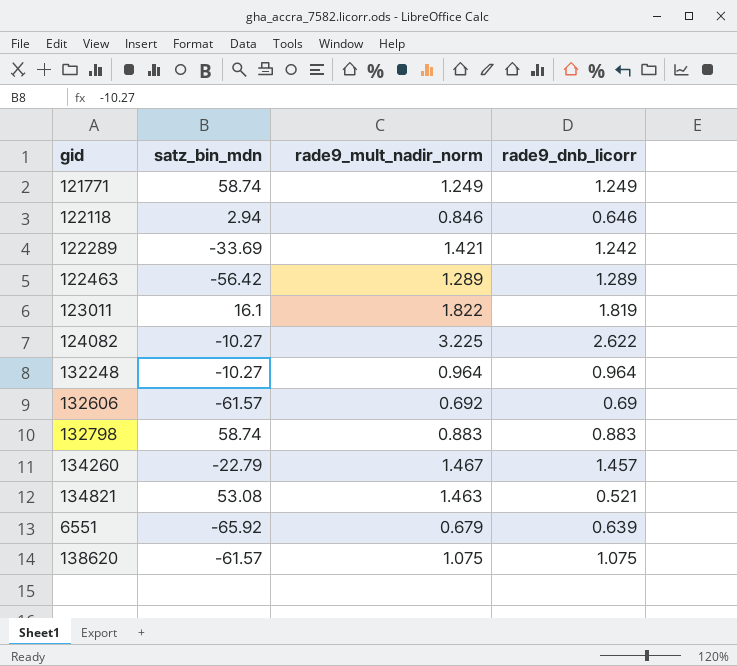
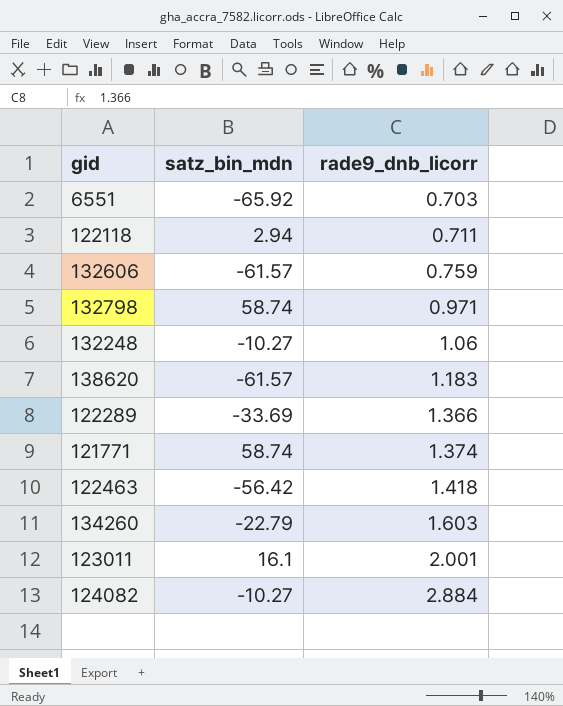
row order: none -> rade9_dnb_licorr ascending
column rade9_mult_nadir_norm | position: 3 -> none
row 134821: 53.08 | 1.463 | 0.521 -> none
6551 | rade9_dnb_licorr: 0.639 -> 0.703
122118 | rade9_dnb_licorr: 0.646 -> 0.711
132606 | rade9_dnb_licorr: 0.69 -> 0.759
132798 | rade9_dnb_licorr: 0.883 -> 0.971
132248 | rade9_dnb_licorr: 0.964 -> 1.06
138620 | rade9_dnb_licorr: 1.075 -> 1.183
122289 | rade9_dnb_licorr: 1.242 -> 1.366
121771 | rade9_dnb_licorr: 1.249 -> 1.374
122463 | rade9_dnb_licorr: 1.289 -> 1.418
134260 | rade9_dnb_licorr: 1.457 -> 1.603
123011 | rade9_dnb_licorr: 1.819 -> 2.001
124082 | rade9_dnb_licorr: 2.622 -> 2.884

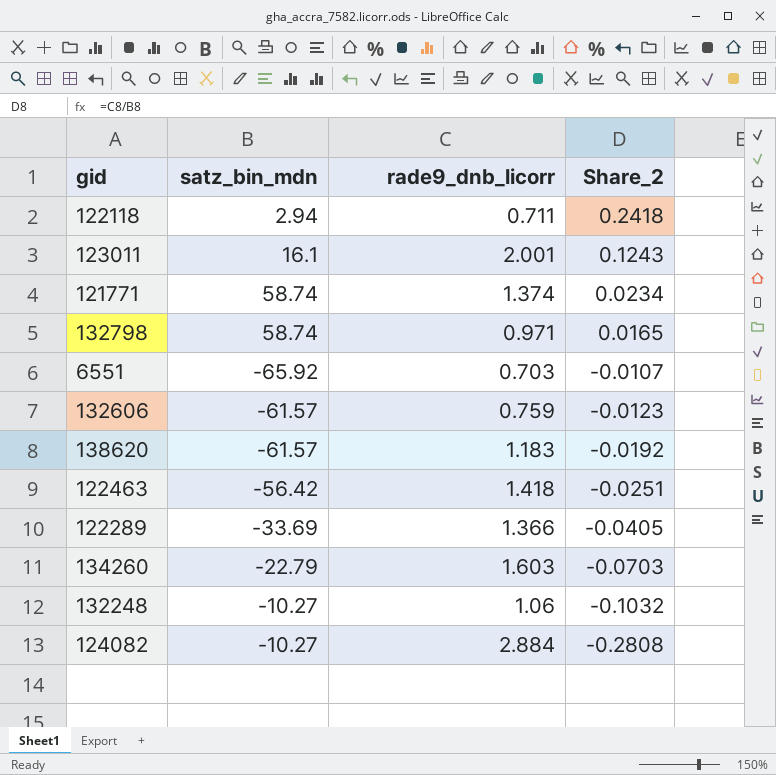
row order: rade9_dnb_licorr ascending -> Share_2 descending
column Share_2 | formula: none -> [rade9_dnb_licorr] / [satz_bin_mdn]

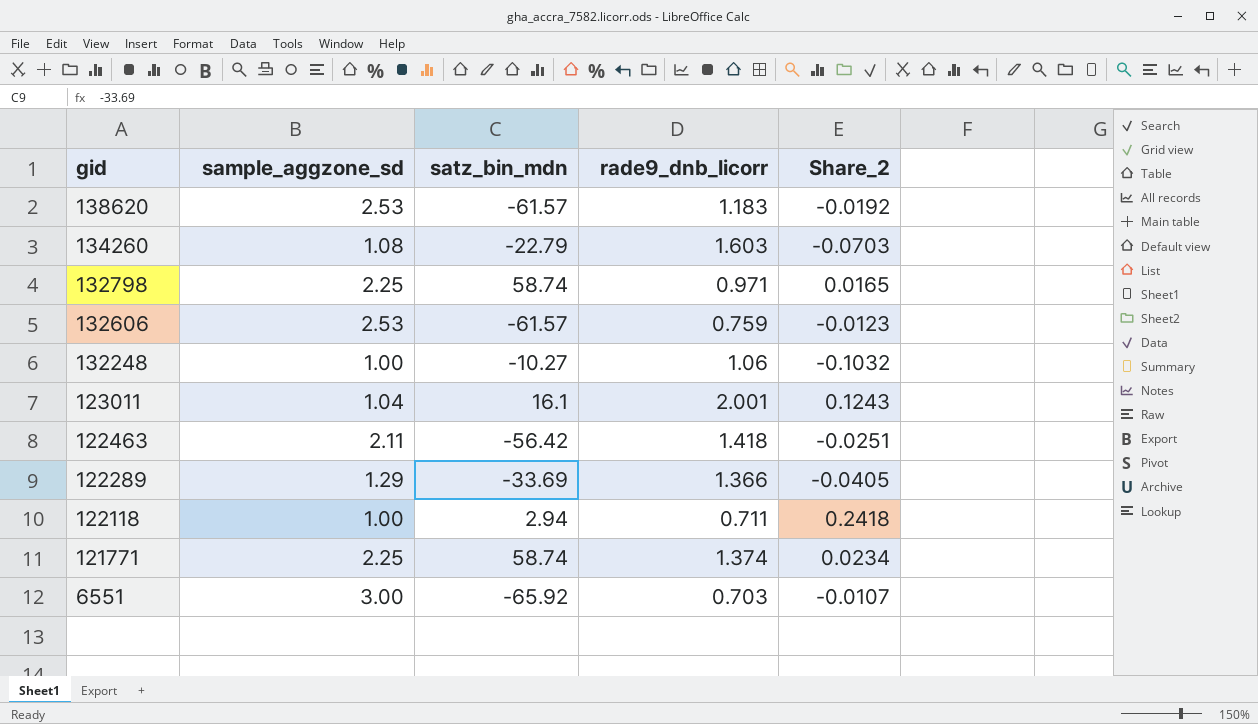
row order: Share_2 descending -> gid descending
column sample_aggzone_sd | position: none -> 2
row 124082: -10.27 | 2.884 | -0.2808 -> none

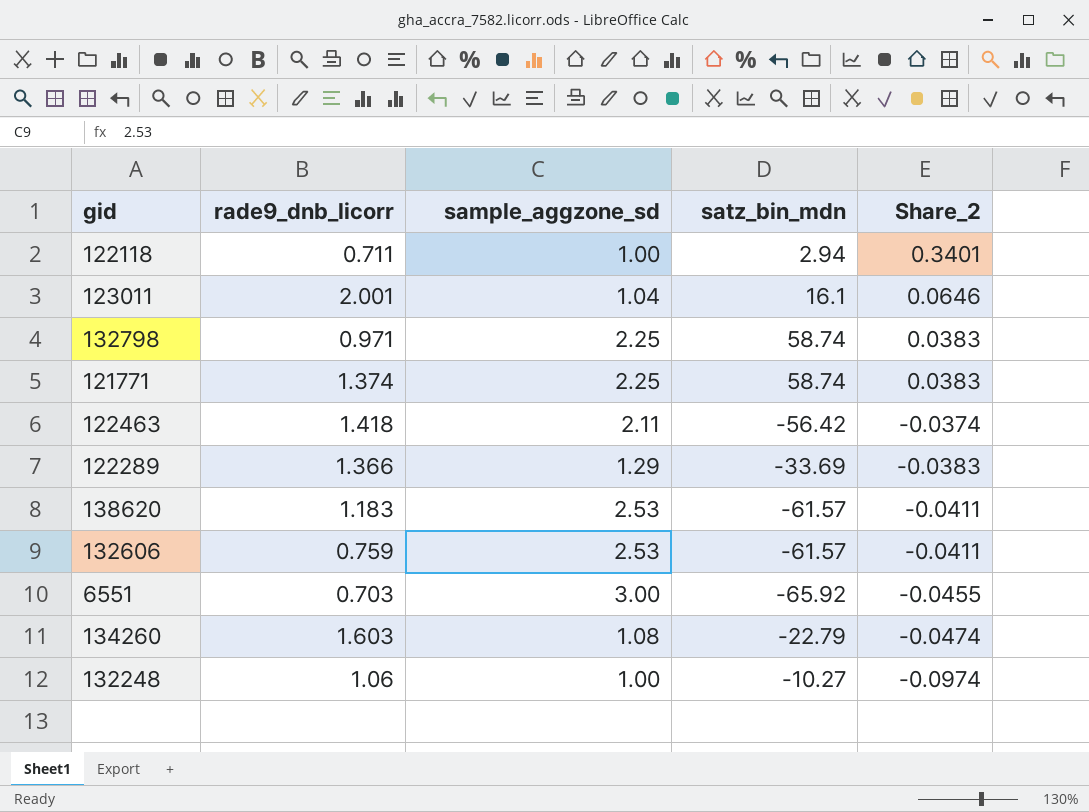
row order: gid descending -> Share_2 descending
column rade9_dnb_licorr | position: 4 -> 2
column Share_2 | formula: [rade9_dnb_licorr] / [satz_bin_mdn] -> [sample_aggzone_sd] / [satz_bin_mdn]

